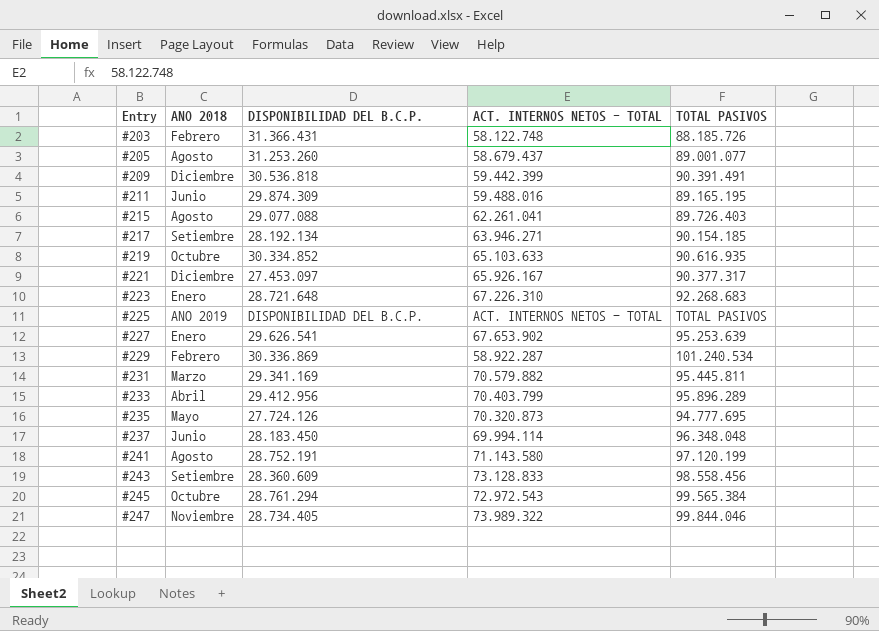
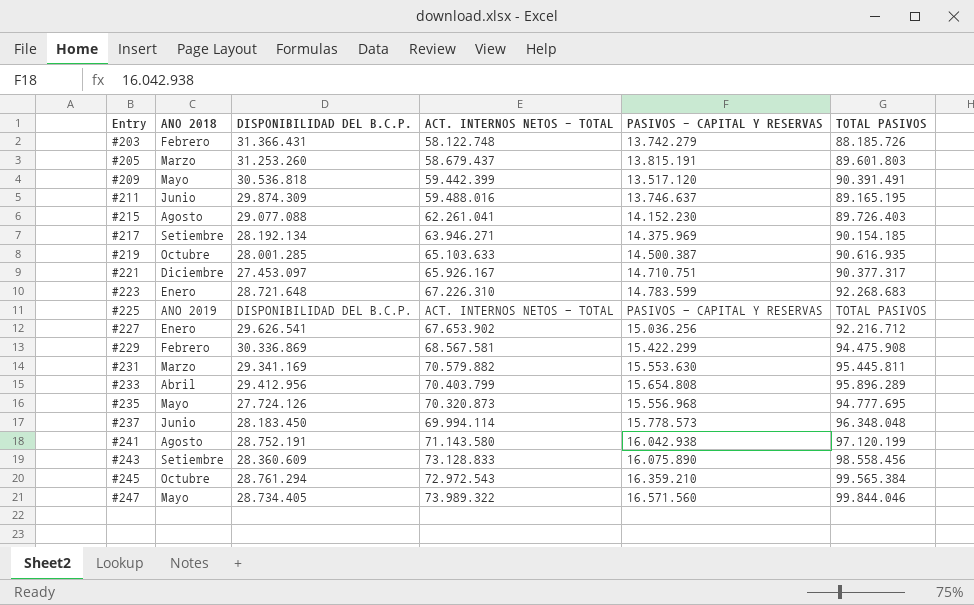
column PASIVOS - CAPITAL Y RESERVAS | position: none -> 5
#205 | ANO 2018: Agosto -> Marzo
#205 | TOTAL PASIVOS: 89.001.077 -> 89.601.803
#209 | ANO 2018: Diciembre -> Mayo
#219 | DISPONIBILIDAD DEL B.C.P.: 30.334.852 -> 28.001.285
#227 | TOTAL PASIVOS: 95.253.639 -> 92.216.712
#229 | ACT. INTERNOS NETOS - TOTAL: 58.922.287 -> 68.567.581
#229 | TOTAL PASIVOS: 101.240.534 -> 94.475.908
#247 | ANO 2018: Noviembre -> Mayo

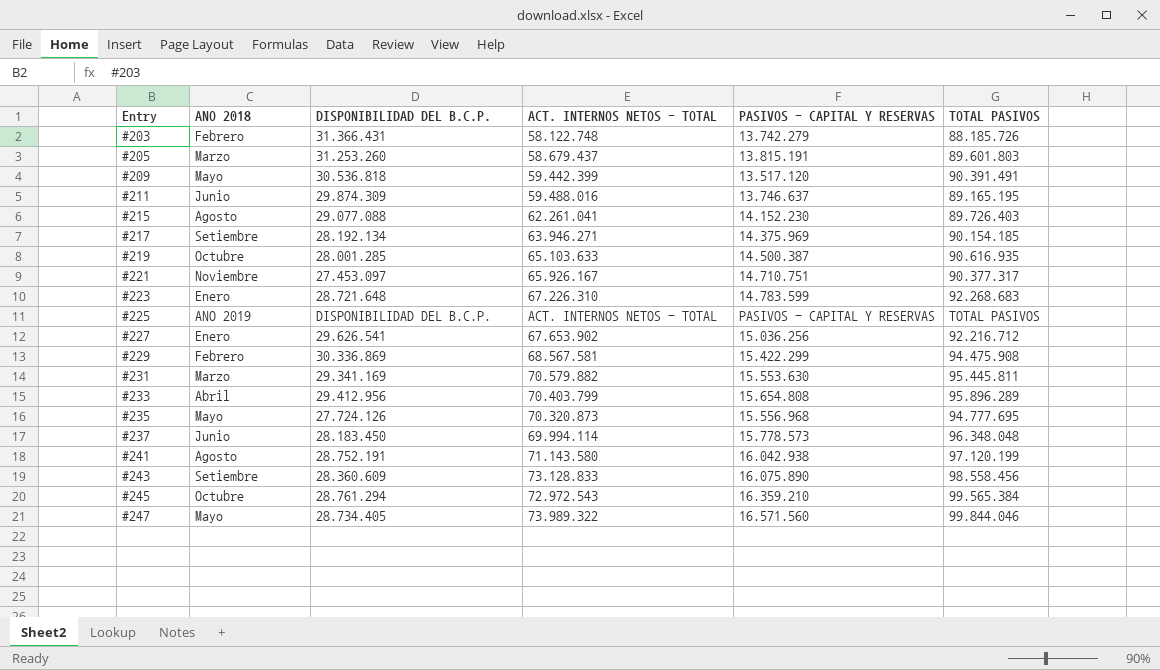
#221 | ANO 2018: Diciembre -> Noviembre

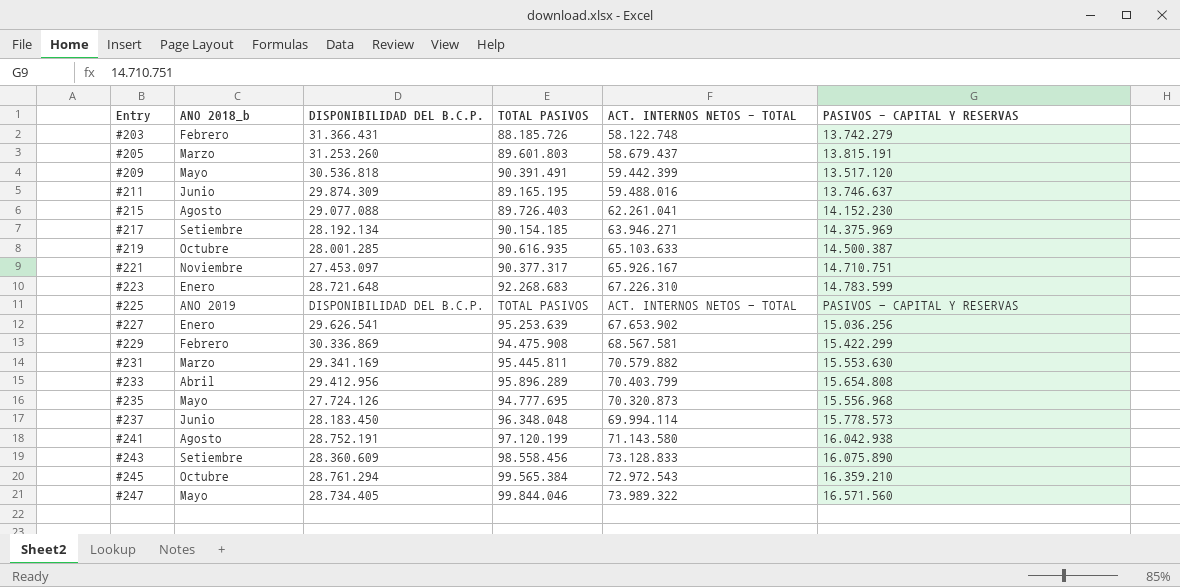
column name: ANO 2018 -> ANO 2018_b
column TOTAL PASIVOS | position: 6 -> 4
#227 | TOTAL PASIVOS: 92.216.712 -> 95.253.639

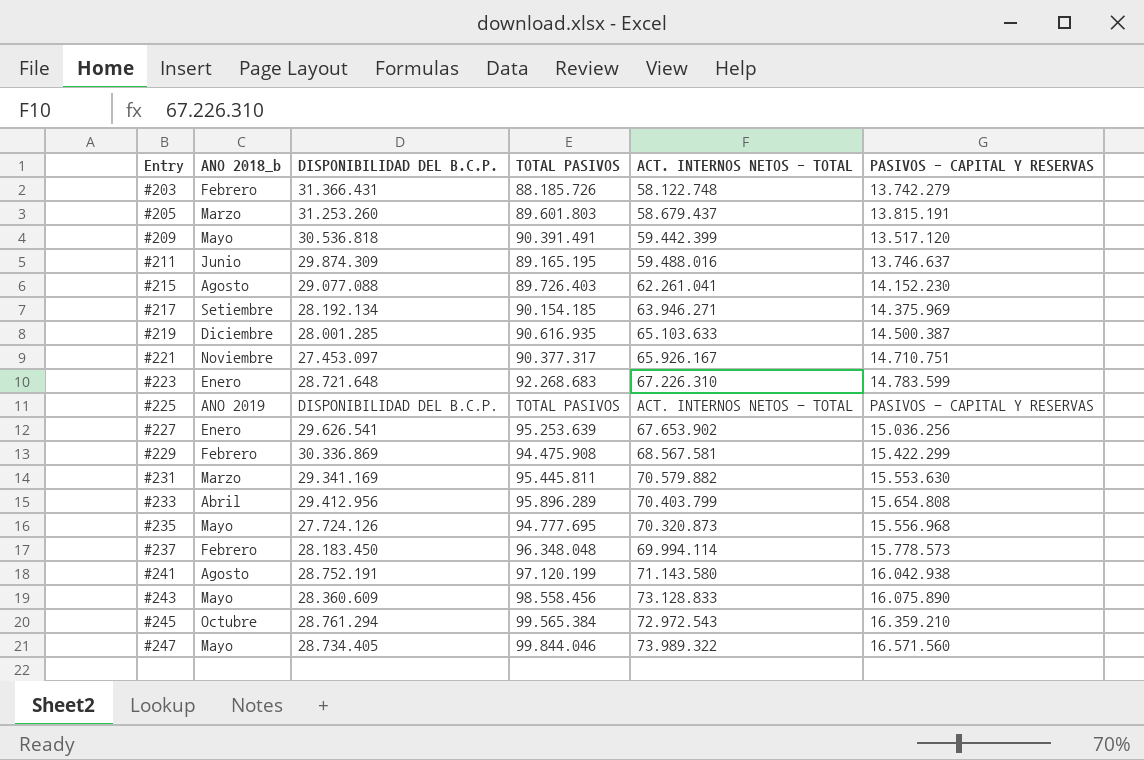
#219 | ANO 2018_b: Octubre -> Diciembre
#237 | ANO 2018_b: Junio -> Febrero
#243 | ANO 2018_b: Setiembre -> Mayo

